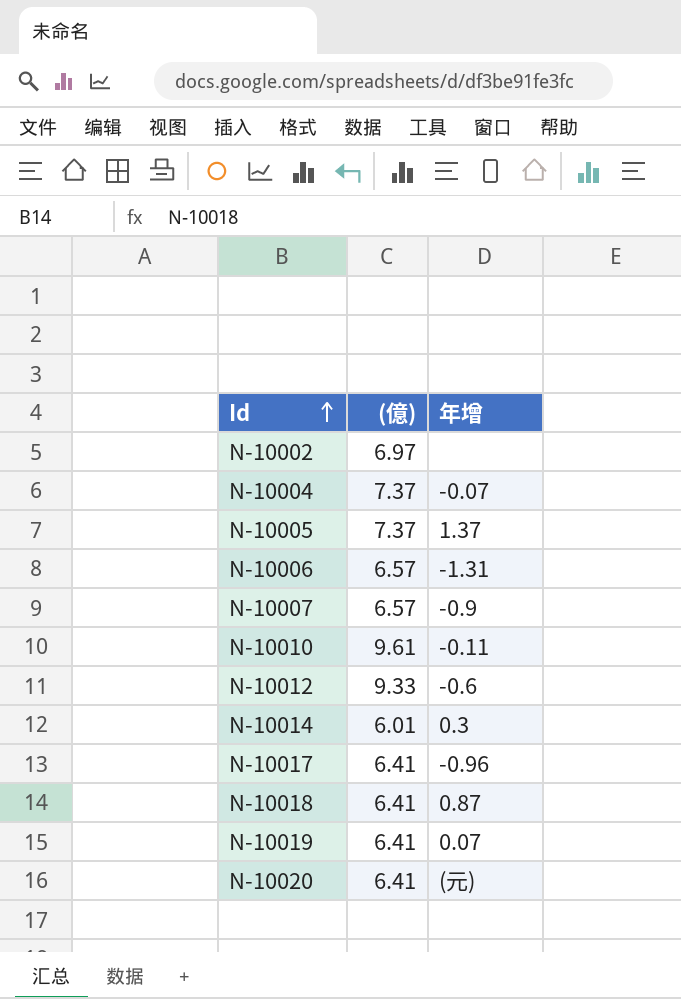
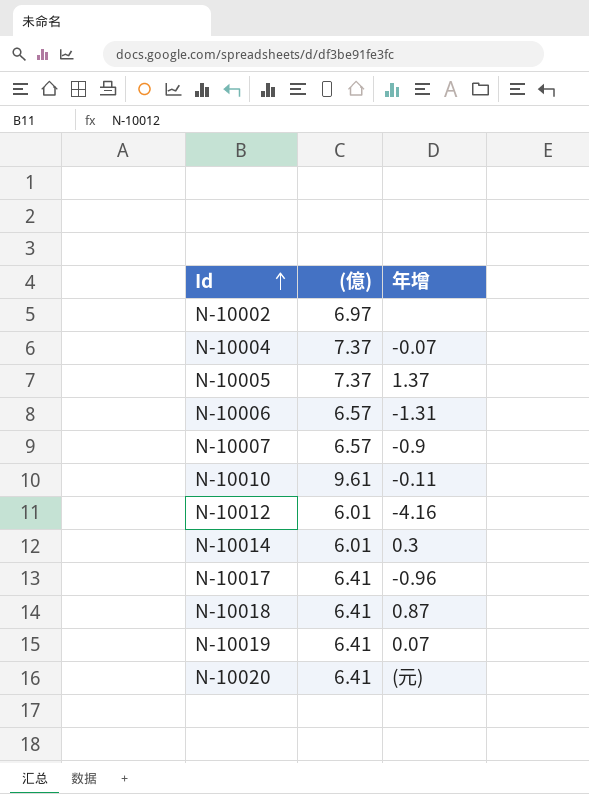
N-10012 | (億): 9.33 -> 6.01
N-10012 | 年增: -0.6 -> -4.16

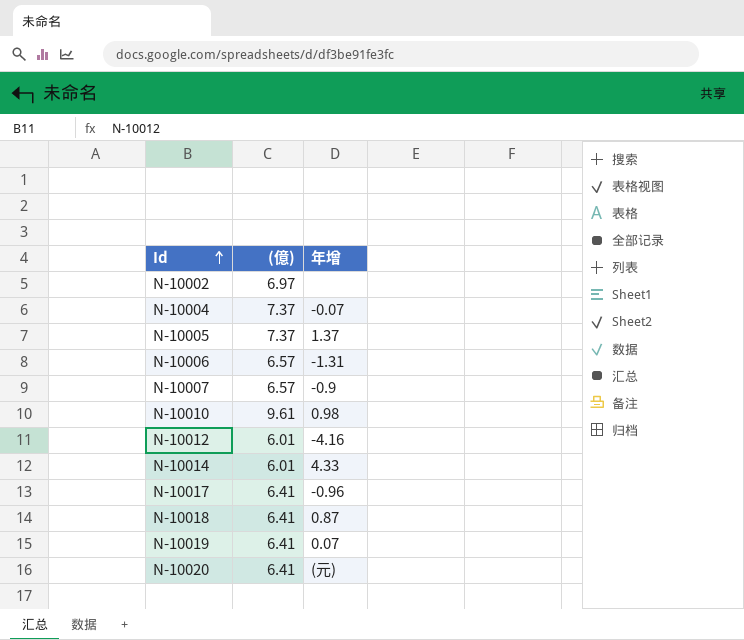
N-10010 | 年增: -0.11 -> 0.98
N-10014 | 年增: 0.3 -> 4.33

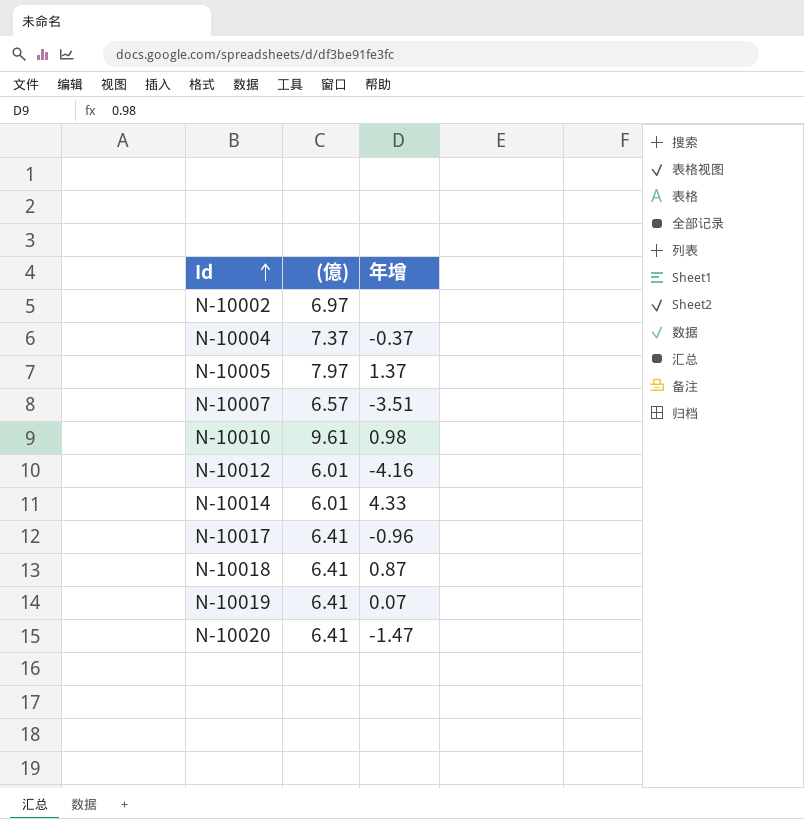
row N-10006: 6.57 | -1.31 -> none
N-10004 | 年增: -0.07 -> -0.37
N-10005 | (億): 7.37 -> 7.97
N-10007 | 年增: -0.9 -> -3.51
N-10020 | 年增: (元) -> -1.47

